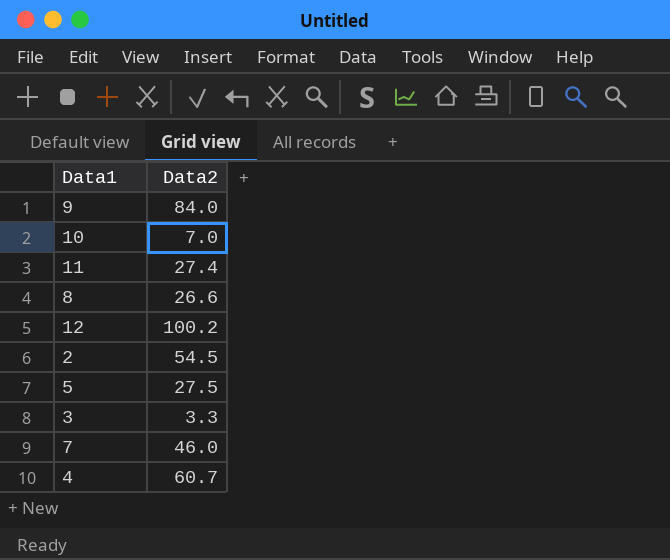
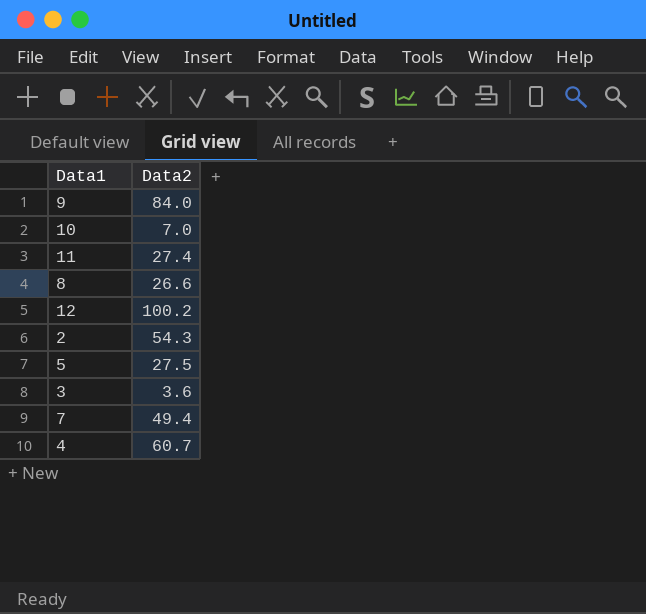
2 | Data2: 54.5 -> 54.3
3 | Data2: 3.3 -> 3.6
7 | Data2: 46.0 -> 49.4

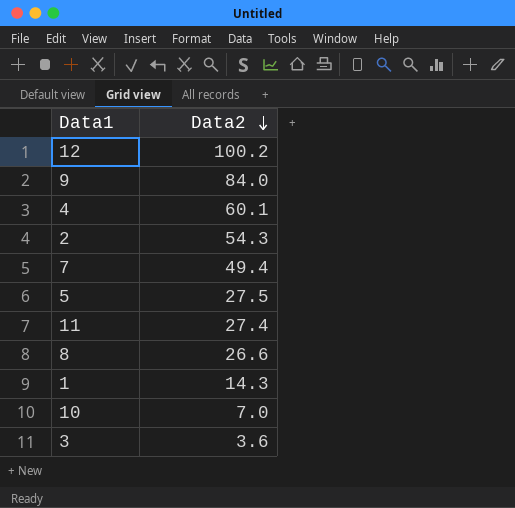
row order: none -> Data2 descending
4 | Data2: 60.7 -> 60.1
row 1: none -> 14.3

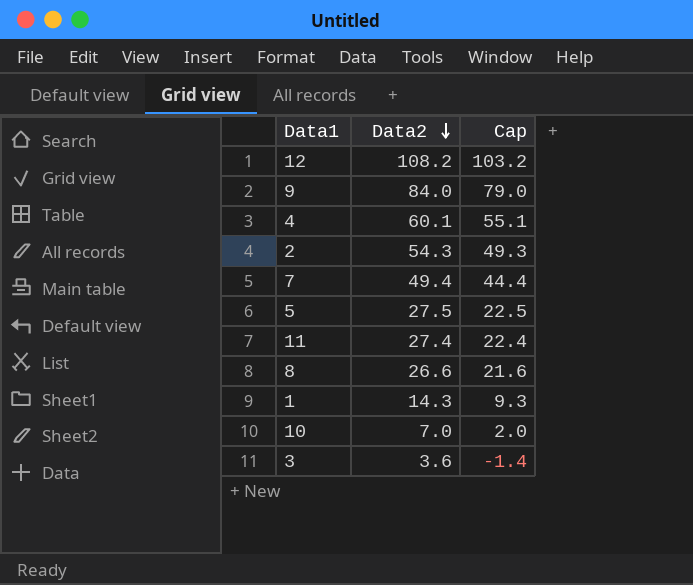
column Cap | formula: none -> [Data2] - 5
12 | Data2: 100.2 -> 108.2

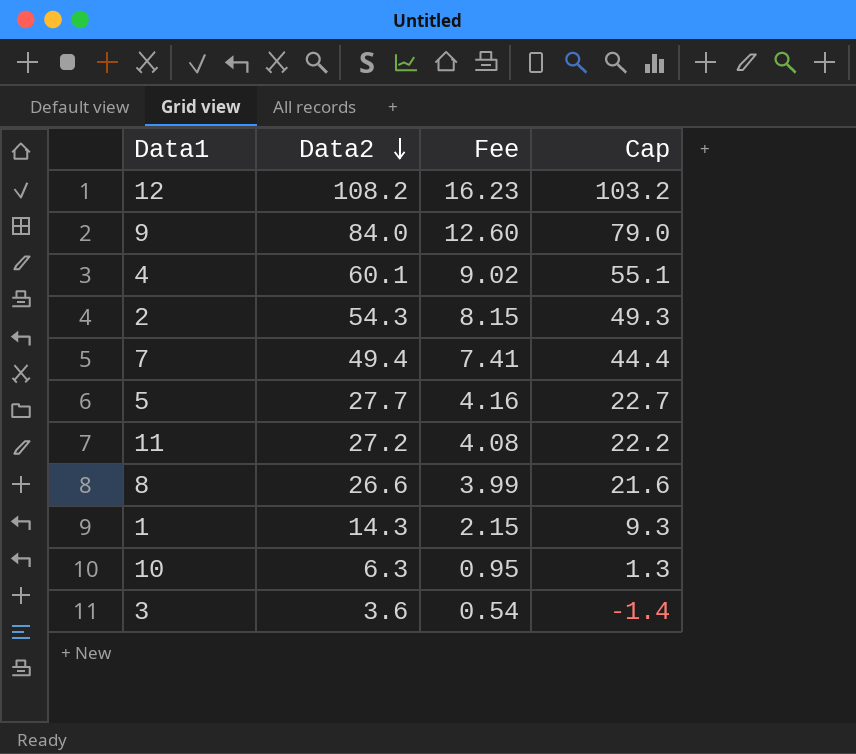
column Fee | formula: none -> [Data2] * 0.15
5 | Data2: 27.5 -> 27.7
5 | Cap: 22.5 -> 22.7
11 | Data2: 27.4 -> 27.2
11 | Cap: 22.4 -> 22.2
10 | Data2: 7.0 -> 6.3
10 | Cap: 2.0 -> 1.3

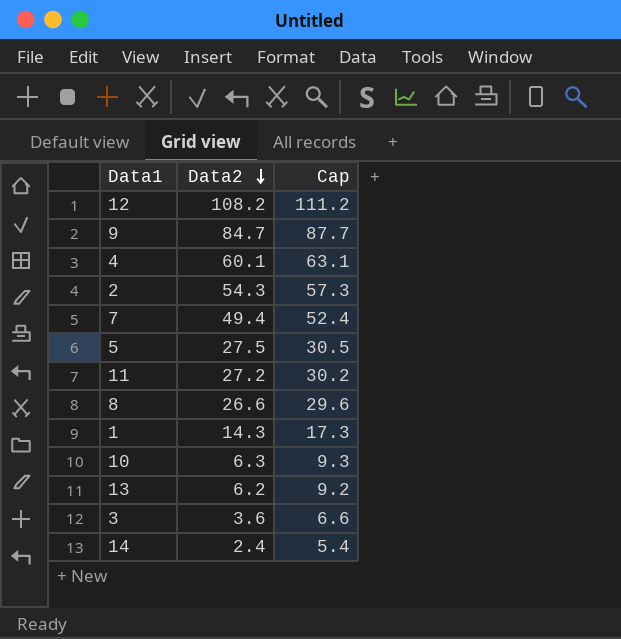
column Fee | formula: [Data2] * 0.15 -> none
column Cap | formula: [Data2] - 5 -> [Data2] + 3
9 | Data2: 84.0 -> 84.7
5 | Data2: 27.7 -> 27.5
row 13: none -> 6.2 | 9.2
row 14: none -> 2.4 | 5.4

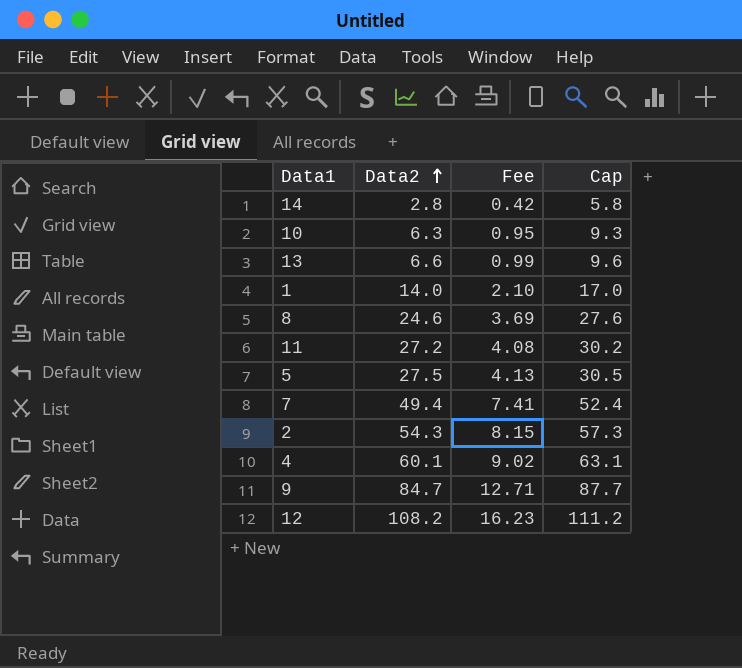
row order: Data2 descending -> Data2 ascending
column Fee | formula: none -> [Data2] * 0.15
row 3: 3.6 | 6.6 -> none
14 | Data2: 2.4 -> 2.8
14 | Cap: 5.4 -> 5.8
13 | Data2: 6.2 -> 6.6
13 | Cap: 9.2 -> 9.6
1 | Data2: 14.3 -> 14.0
1 | Cap: 17.3 -> 17.0
8 | Data2: 26.6 -> 24.6
8 | Cap: 29.6 -> 27.6

